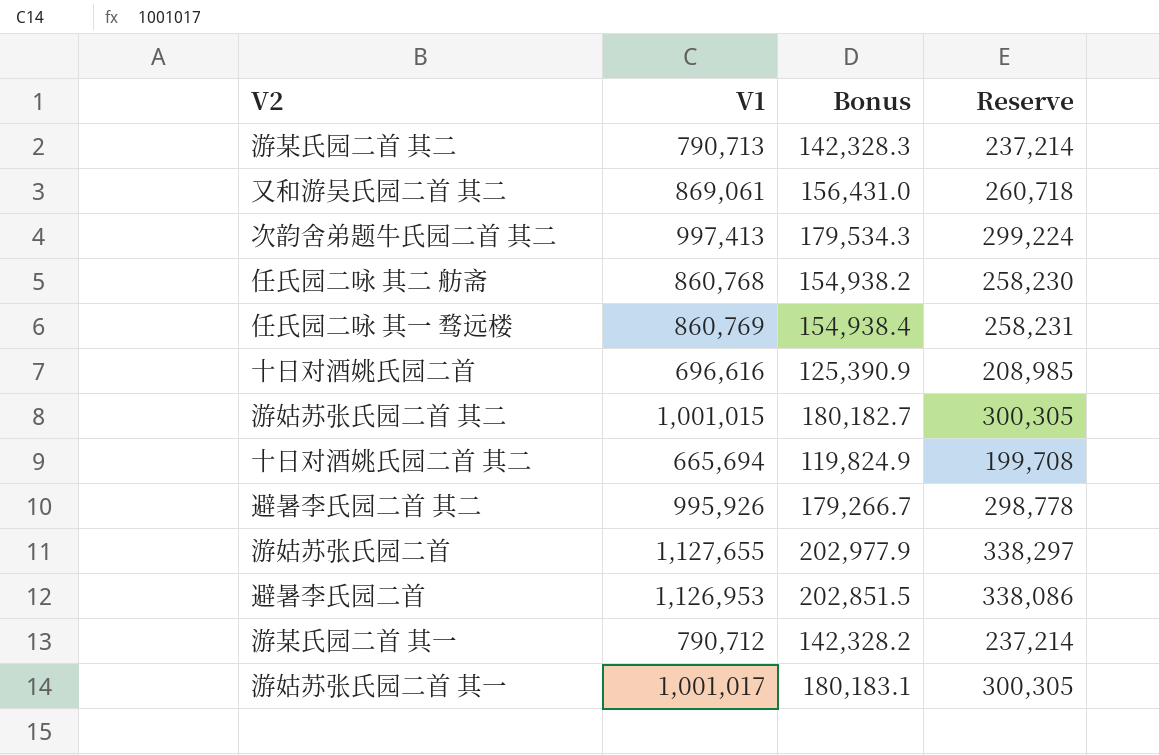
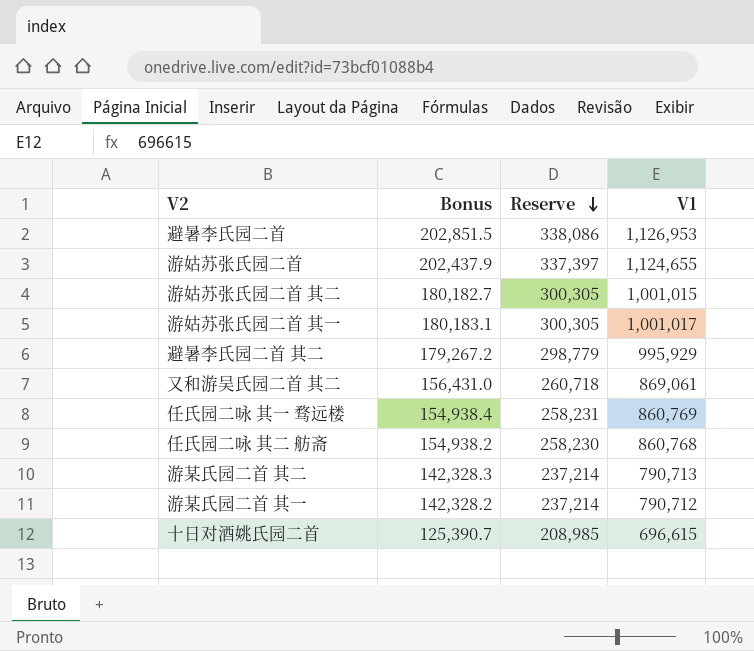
row order: none -> Reserve descending
column V1 | position: 2 -> 4
row 次韵舍弟题牛氏园二首 其二: 997,413 | 179,534.3 | 299,224 -> none
row 十日对酒姚氏园二首 其二: 665,694 | 119,824.9 | 199,708 -> none
游姑苏张氏园二首 | Bonus: 202,977.9 -> 202,437.9
游姑苏张氏园二首 | Reserve: 338,297 -> 337,397
游姑苏张氏园二首 | V1: 1,127,655 -> 1,124,655
避暑李氏园二首 其二 | Bonus: 179,266.7 -> 179,267.2
避暑李氏园二首 其二 | Reserve: 298,778 -> 298,779
避暑李氏园二首 其二 | V1: 995,926 -> 995,929
十日对酒姚氏园二首 | Bonus: 125,390.9 -> 125,390.7
十日对酒姚氏园二首 | V1: 696,616 -> 696,615

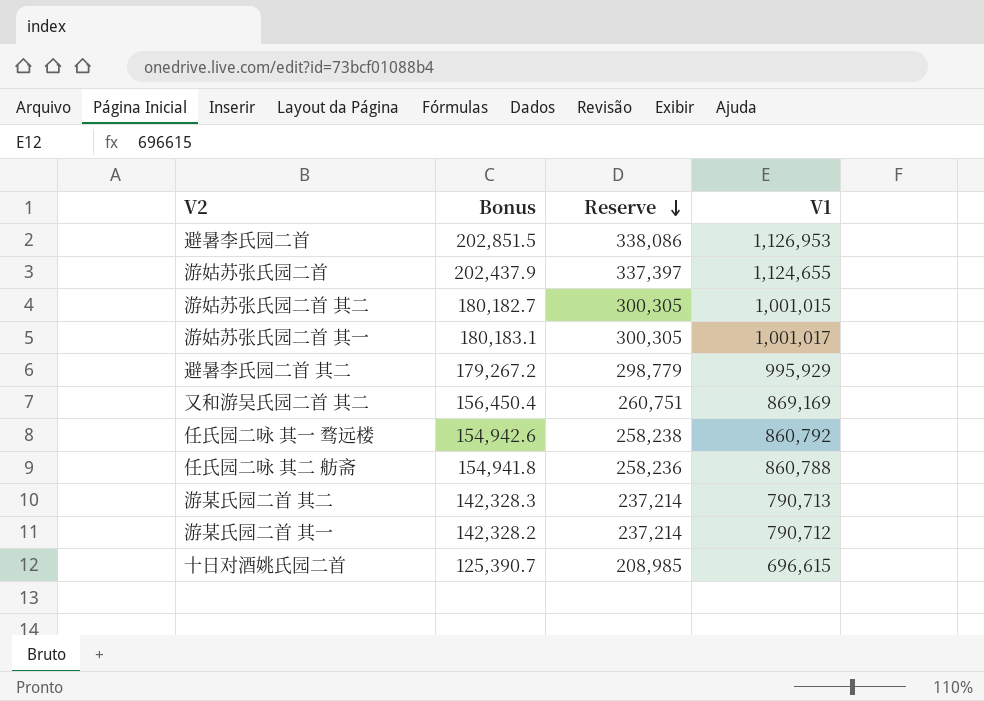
又和游吴氏园二首 其二 | Bonus: 156,431.0 -> 156,450.4
又和游吴氏园二首 其二 | Reserve: 260,718 -> 260,751
又和游吴氏园二首 其二 | V1: 869,061 -> 869,169
任氏园二咏 其一 骛远楼 | Bonus: 154,938.4 -> 154,942.6
任氏园二咏 其一 骛远楼 | Reserve: 258,231 -> 258,238
任氏园二咏 其一 骛远楼 | V1: 860,769 -> 860,792
任氏园二咏 其二 舫斋 | Bonus: 154,938.2 -> 154,941.8
任氏园二咏 其二 舫斋 | Reserve: 258,230 -> 258,236
任氏园二咏 其二 舫斋 | V1: 860,768 -> 860,788

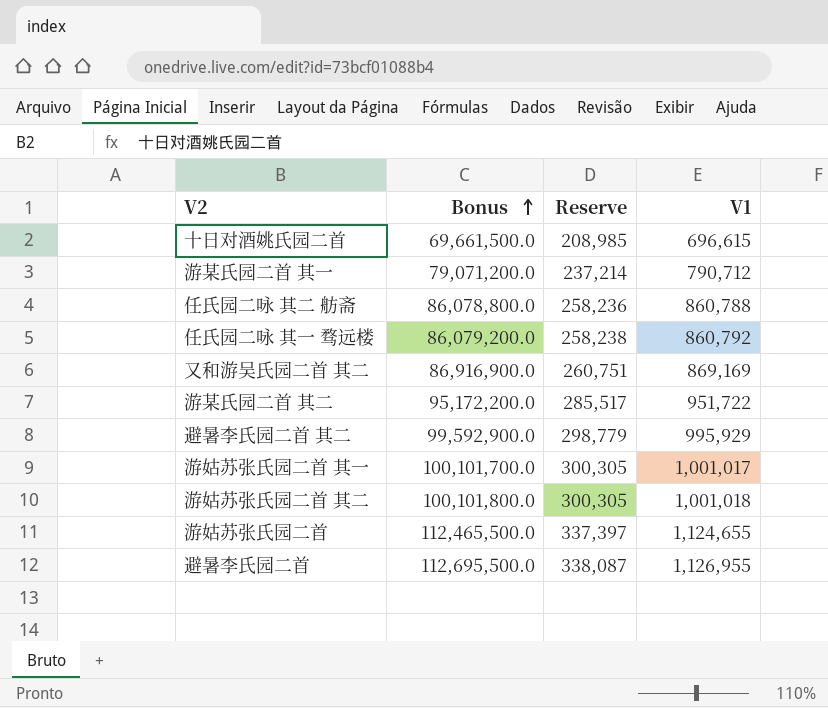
row order: Reserve descending -> Bonus ascending
column Bonus | formula: [V1] * 0.18 -> [V1] * 100
游某氏园二首 其二 | Reserve: 237,214 -> 285,517
游某氏园二首 其二 | V1: 790,713 -> 951,722
游姑苏张氏园二首 其二 | V1: 1,001,015 -> 1,001,018
避暑李氏园二首 | Reserve: 338,086 -> 338,087
避暑李氏园二首 | V1: 1,126,953 -> 1,126,955

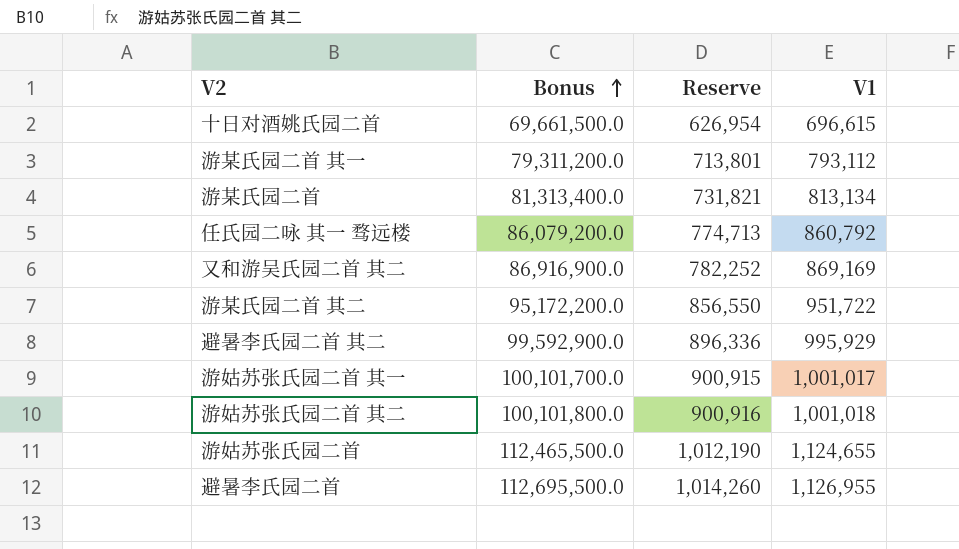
column Reserve | formula: [V1] * 0.3 -> [V1] * 0.9
row 任氏园二咏 其二 舫斋: 86,078,800.0 | 258,236 | 860,788 -> none
游某氏园二首 其一 | Bonus: 79,071,200.0 -> 79,311,200.0
游某氏园二首 其一 | V1: 790,712 -> 793,112
row 游某氏园二首: none -> 81,313,400.0 | 731,821 | 813,134

